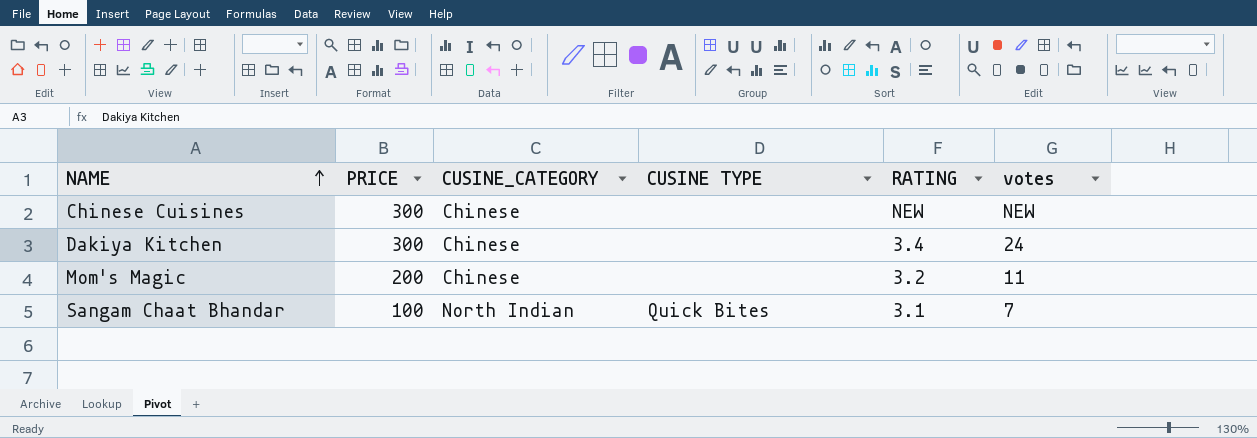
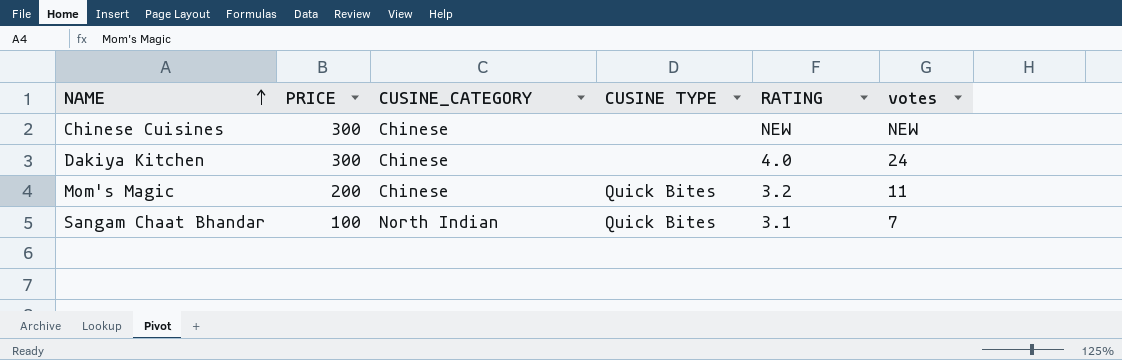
Dakiya Kitchen | RATING: 3.4 -> 4.0
Mom's Magic | CUSINE TYPE: none -> Quick Bites

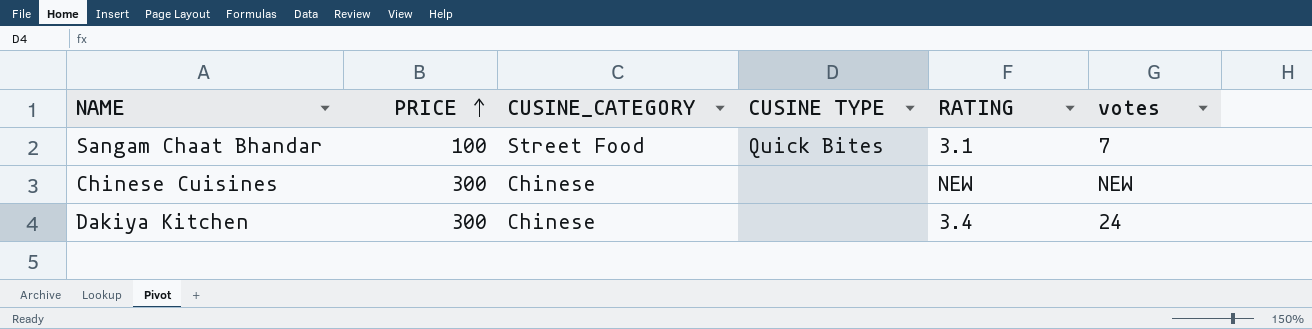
row order: NAME ascending -> PRICE ascending
row Mom's Magic: 200 | Chinese | Quick Bites | 3.2 | 11 -> none
Sangam Chaat Bhandar | CUSINE_CATEGORY: North Indian -> Street Food
Dakiya Kitchen | RATING: 4.0 -> 3.4

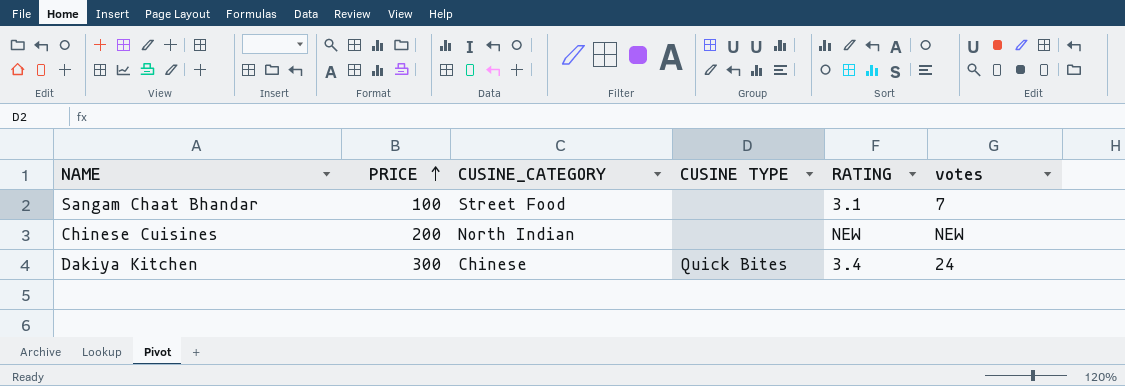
Sangam Chaat Bhandar | CUSINE TYPE: Quick Bites -> none
Chinese Cuisines | PRICE: 300 -> 200
Chinese Cuisines | CUSINE_CATEGORY: Chinese -> North Indian
Dakiya Kitchen | CUSINE TYPE: none -> Quick Bites

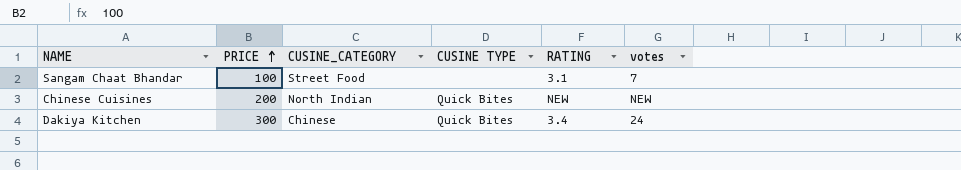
Chinese Cuisines | CUSINE TYPE: none -> Quick Bites

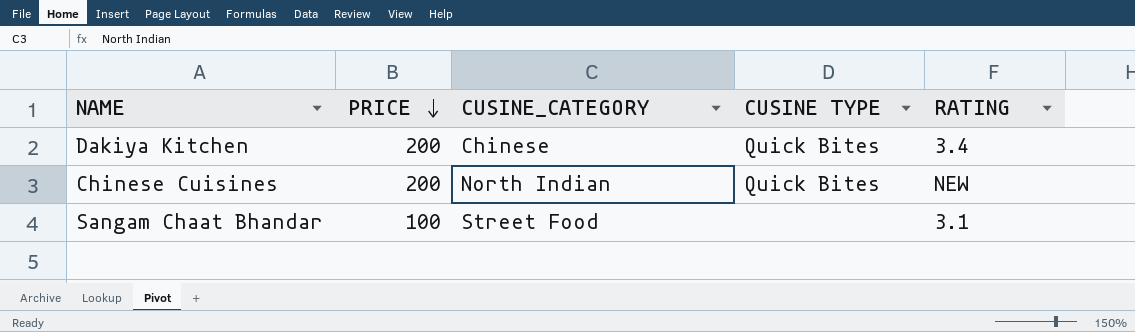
row order: PRICE ascending -> PRICE descending
column votes | position: 6 -> none
Dakiya Kitchen | PRICE: 300 -> 200

